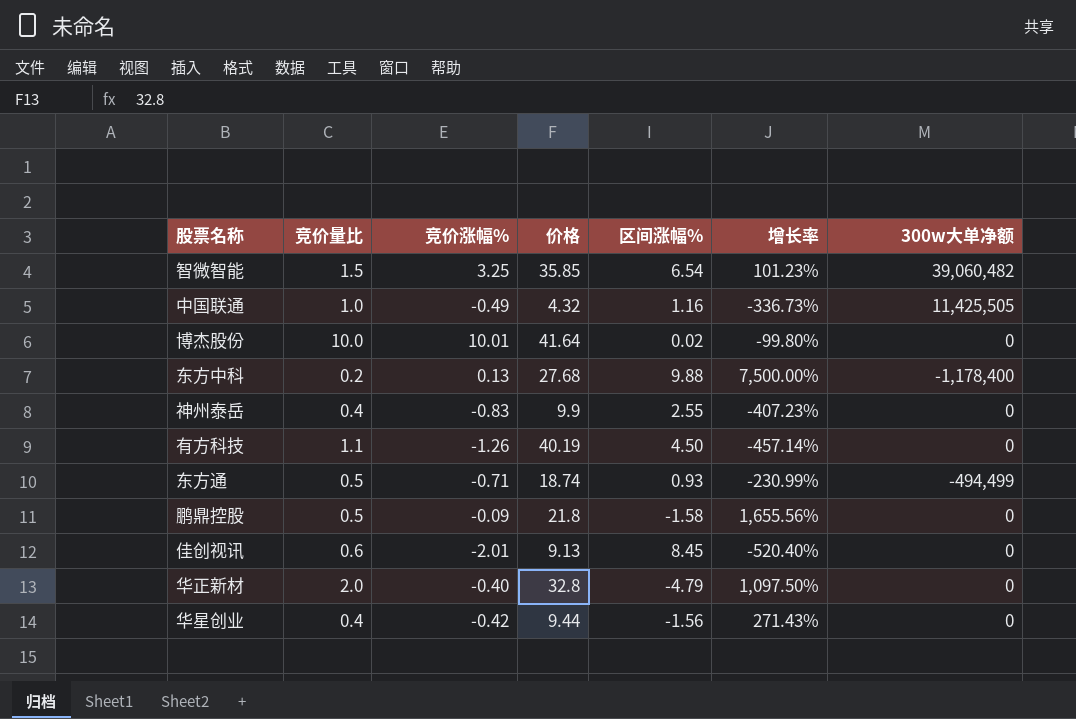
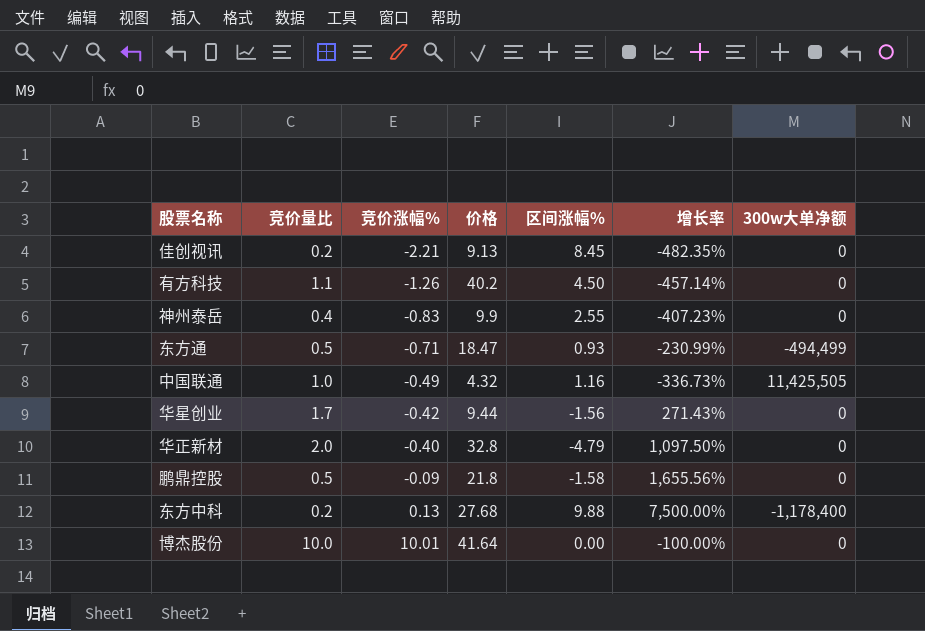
row order: none -> 竞价涨幅% ascending
row 智微智能: 1.5 | 3.25 | 35.85 | 6.54 | 101.23% | 39,060,482 -> none
佳创视讯 | 竞价量比: 0.6 -> 0.2
佳创视讯 | 竞价涨幅%: -2.01 -> -2.21
佳创视讯 | 增长率: -520.40% -> -482.35%
有方科技 | 价格: 40.19 -> 40.2
东方通 | 价格: 18.74 -> 18.47
华星创业 | 竞价量比: 0.4 -> 1.7
博杰股份 | 区间涨幅%: 0.02 -> 0.00
博杰股份 | 增长率: -99.80% -> -100.00%

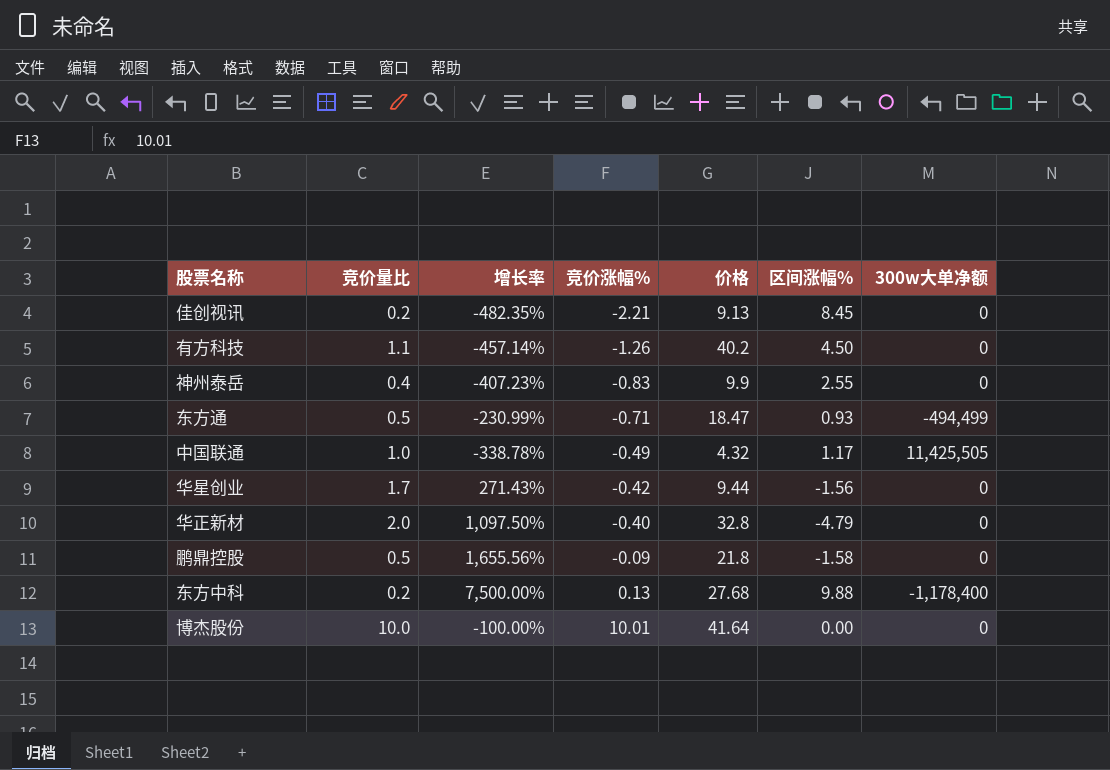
column 增长率 | position: 6 -> 3
中国联通 | 增长率: -336.73% -> -338.78%
中国联通 | 区间涨幅%: 1.16 -> 1.17

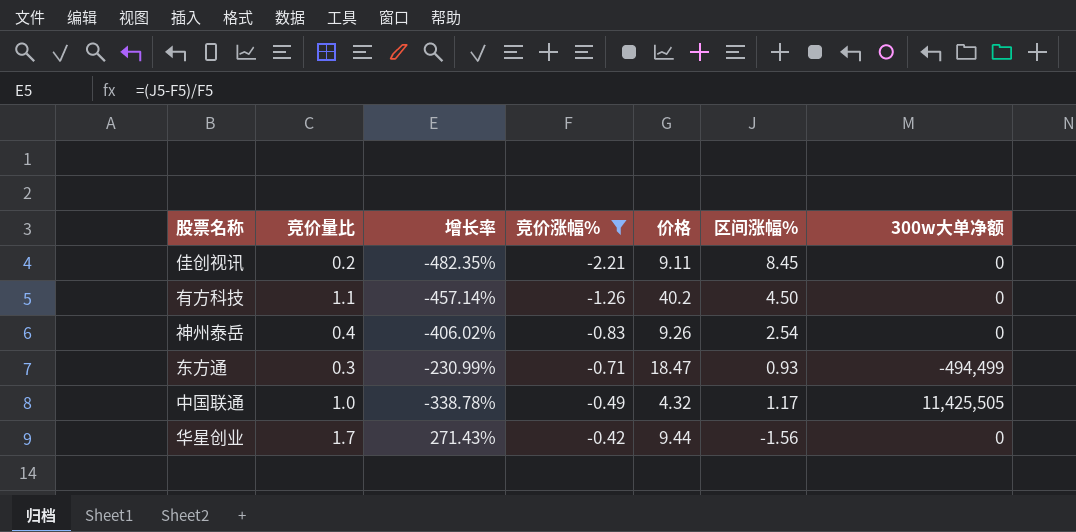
filter: none -> 竞价涨幅% <= -0.42
佳创视讯 | 价格: 9.13 -> 9.11
神州泰岳 | 增长率: -407.23% -> -406.02%
神州泰岳 | 价格: 9.9 -> 9.26
神州泰岳 | 区间涨幅%: 2.55 -> 2.54
东方通 | 竞价量比: 0.5 -> 0.3

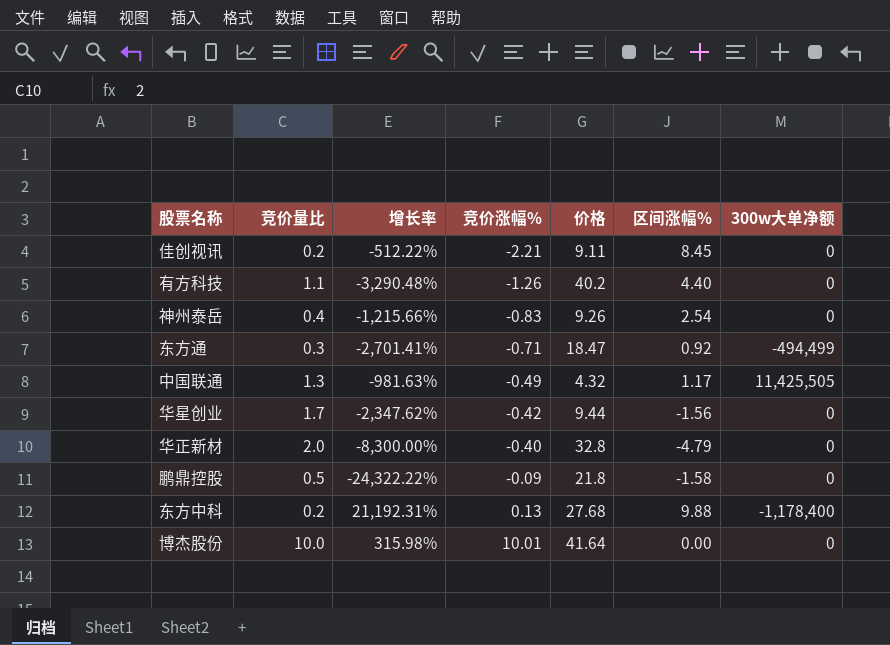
filter: 竞价涨幅% <= -0.42 -> none
column 增长率 | formula: ([区间涨幅%] - [竞价涨幅%]) / [竞价涨幅%] -> ([价格] - [竞价涨幅%]) / [竞价涨幅%]
有方科技 | 区间涨幅%: 4.50 -> 4.40
东方通 | 区间涨幅%: 0.93 -> 0.92
中国联通 | 竞价量比: 1.0 -> 1.3

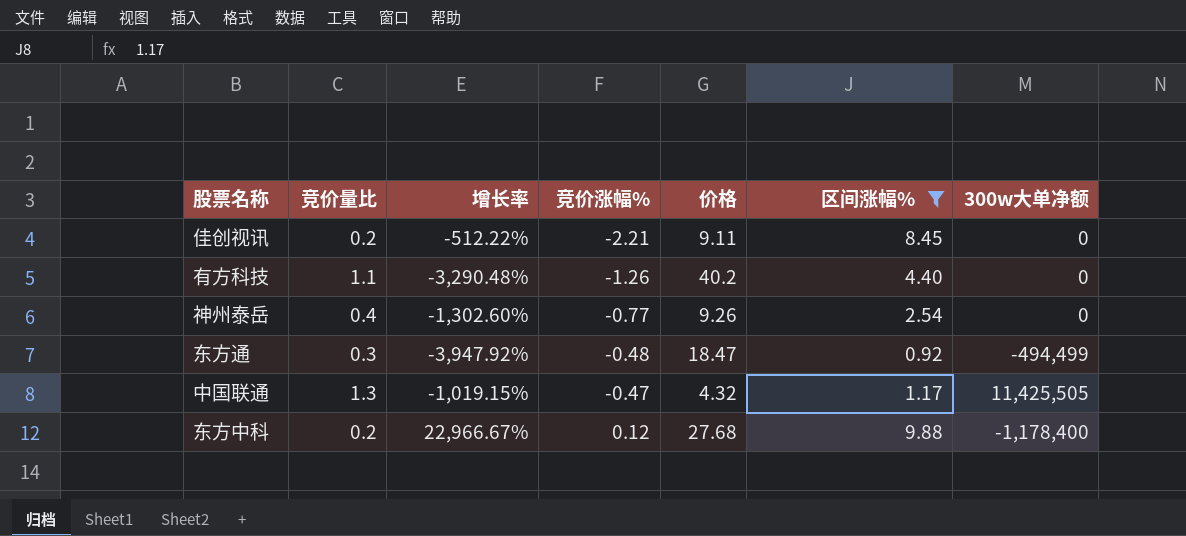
filter: none -> 区间涨幅% >= 0.92
神州泰岳 | 增长率: -1,215.66% -> -1,302.60%
神州泰岳 | 竞价涨幅%: -0.83 -> -0.77
东方通 | 增长率: -2,701.41% -> -3,947.92%
东方通 | 竞价涨幅%: -0.71 -> -0.48
中国联通 | 增长率: -981.63% -> -1,019.15%
中国联通 | 竞价涨幅%: -0.49 -> -0.47
东方中科 | 增长率: 21,192.31% -> 22,966.67%
东方中科 | 竞价涨幅%: 0.13 -> 0.12

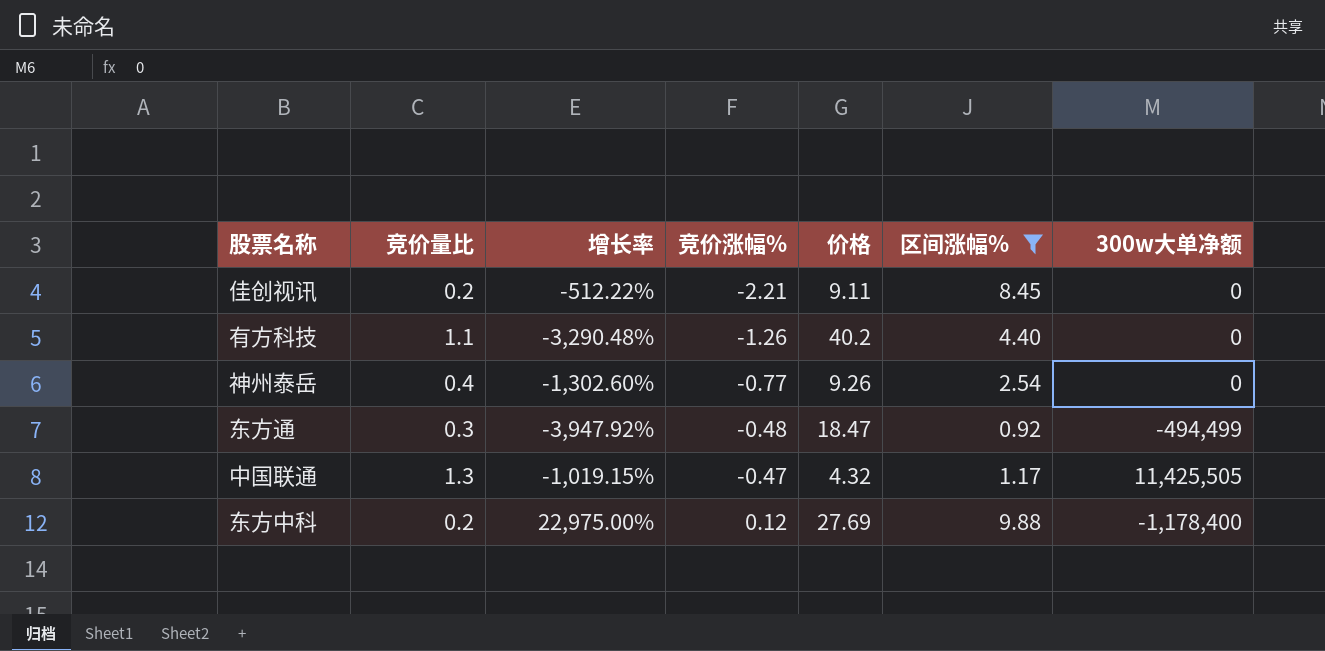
东方中科 | 增长率: 22,966.67% -> 22,975.00%
东方中科 | 价格: 27.68 -> 27.69

